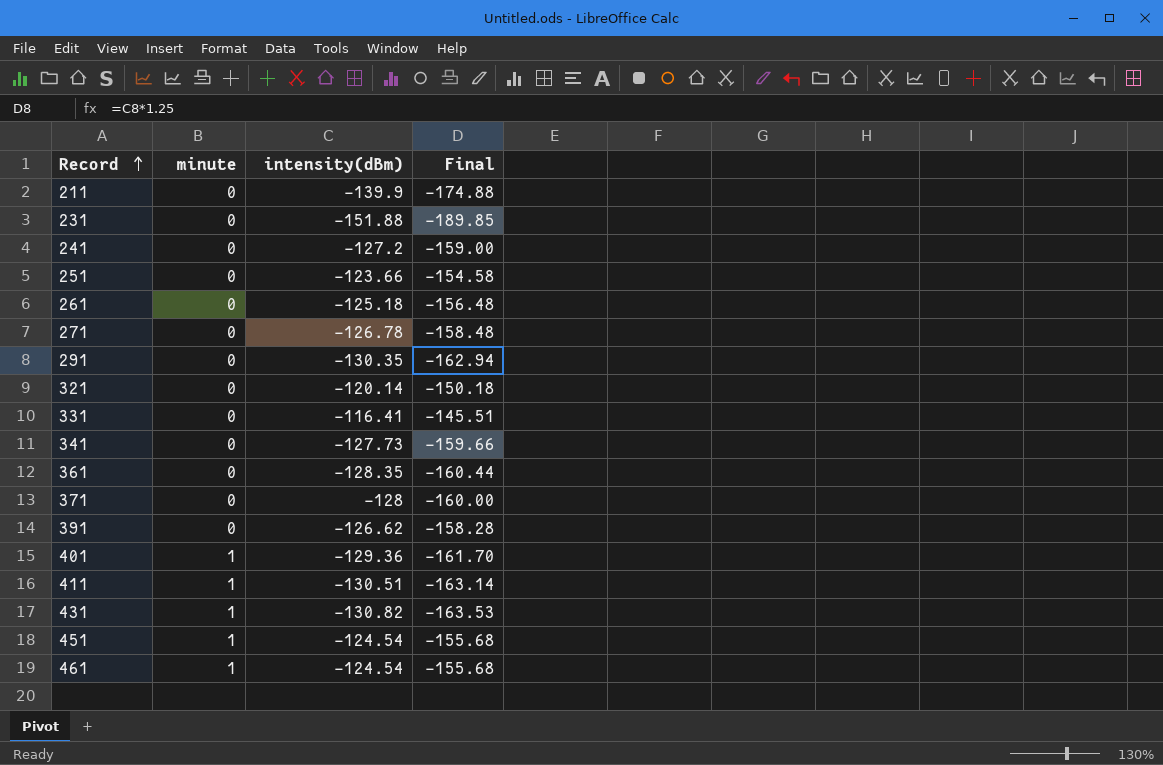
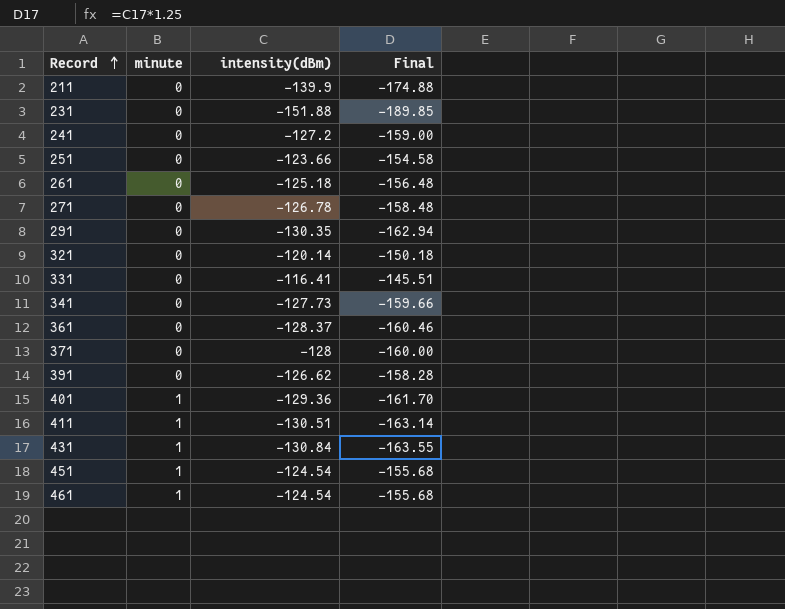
361 | intensity(dBm): -128.35 -> -128.37
361 | Final: -160.44 -> -160.46
431 | intensity(dBm): -130.82 -> -130.84
431 | Final: -163.53 -> -163.55

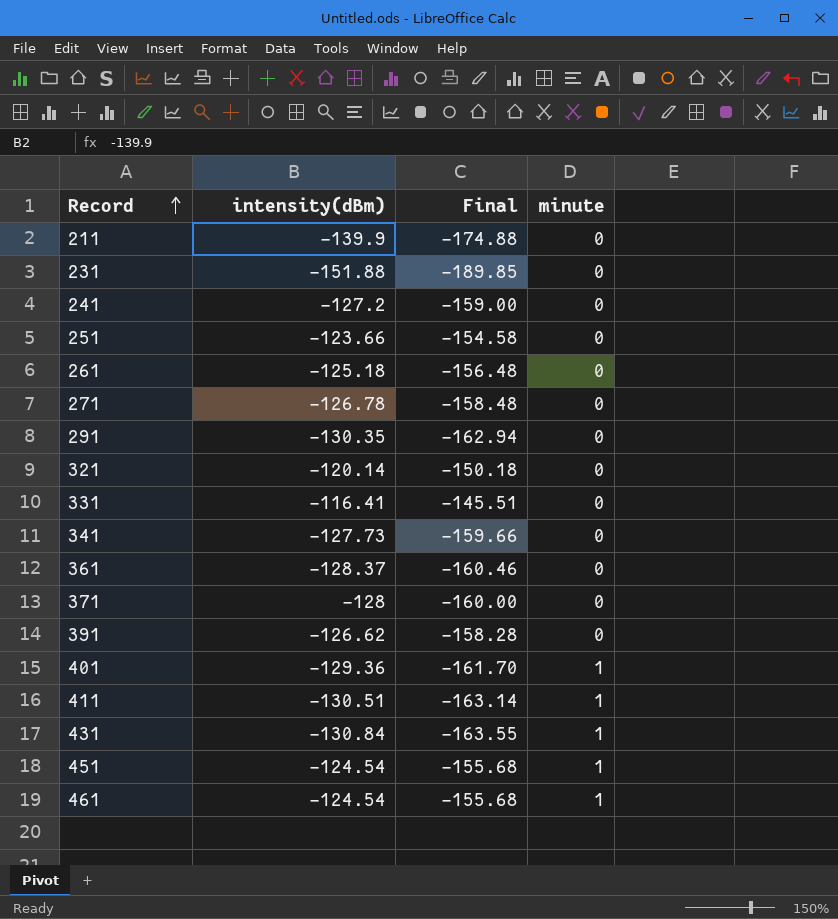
column minute | position: 2 -> 4

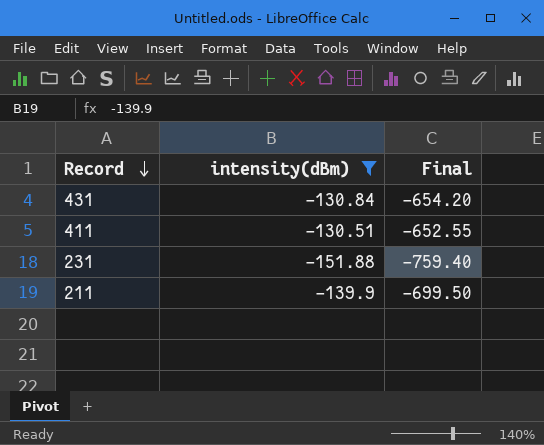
filter: none -> intensity(dBm) <= -130.51
row order: Record ascending -> Record descending
column minute | position: 4 -> none
column Final | formula: [intensity(dBm)] * 1.25 -> [intensity(dBm)] * 5

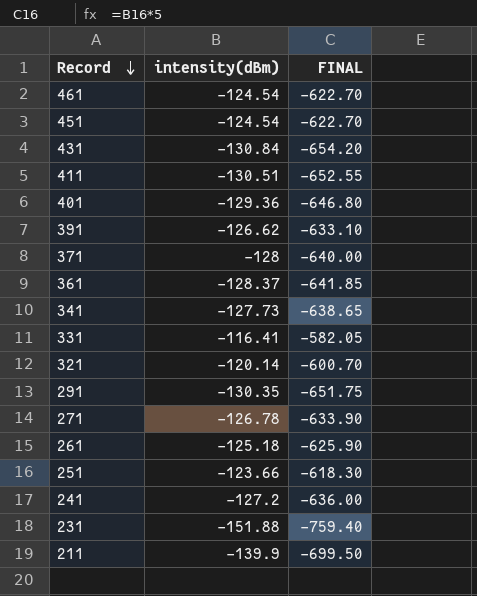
filter: intensity(dBm) <= -130.51 -> none
column name: Final -> FINAL

